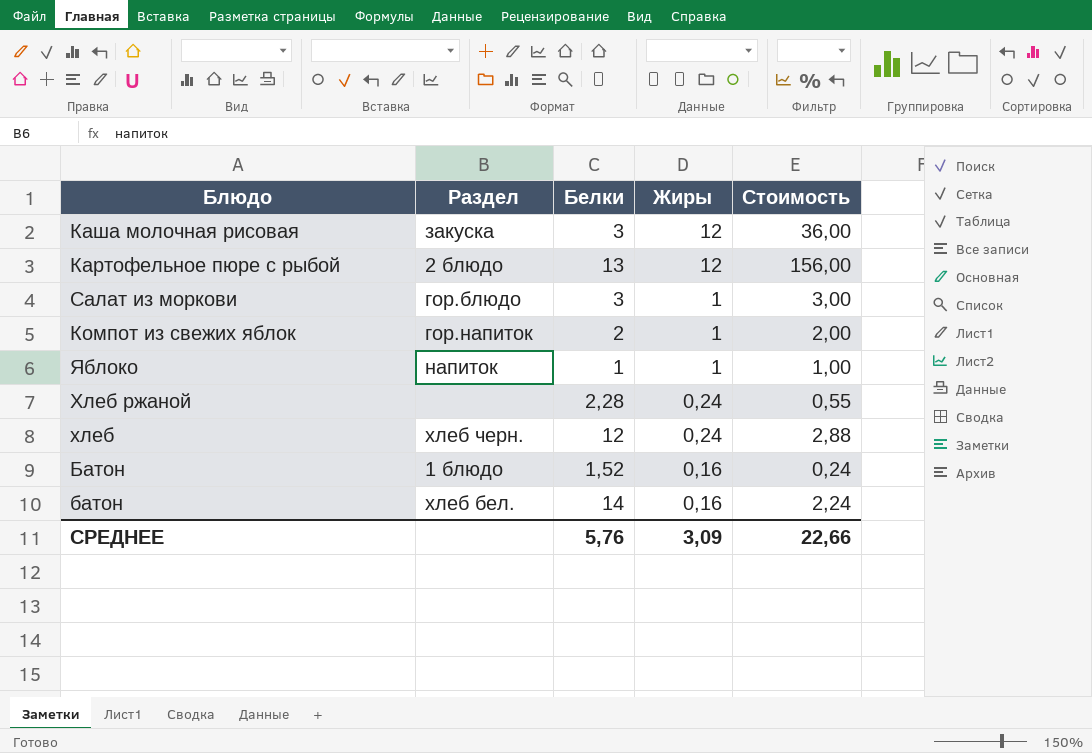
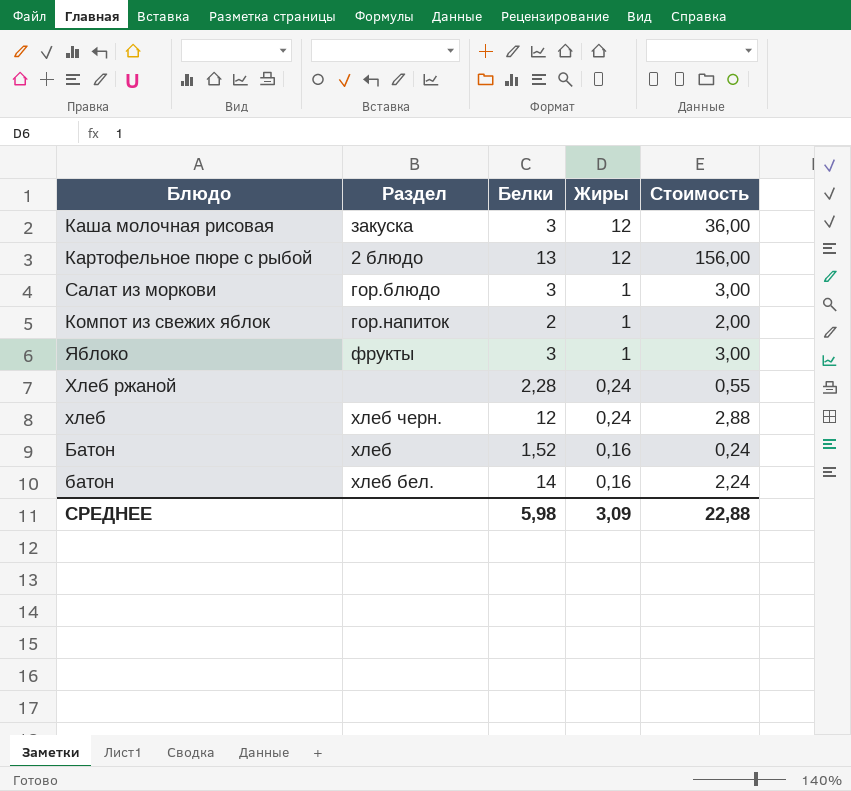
Яблоко | Раздел: напиток -> фрукты
Яблоко | Белки: 1 -> 3
Яблоко | Стоимость: 1,00 -> 3,00
Батон | Раздел: 1 блюдо -> хлеб
СРЕДНЕЕ | Белки: 5,76 -> 5,98
СРЕДНЕЕ | Стоимость: 22,66 -> 22,88

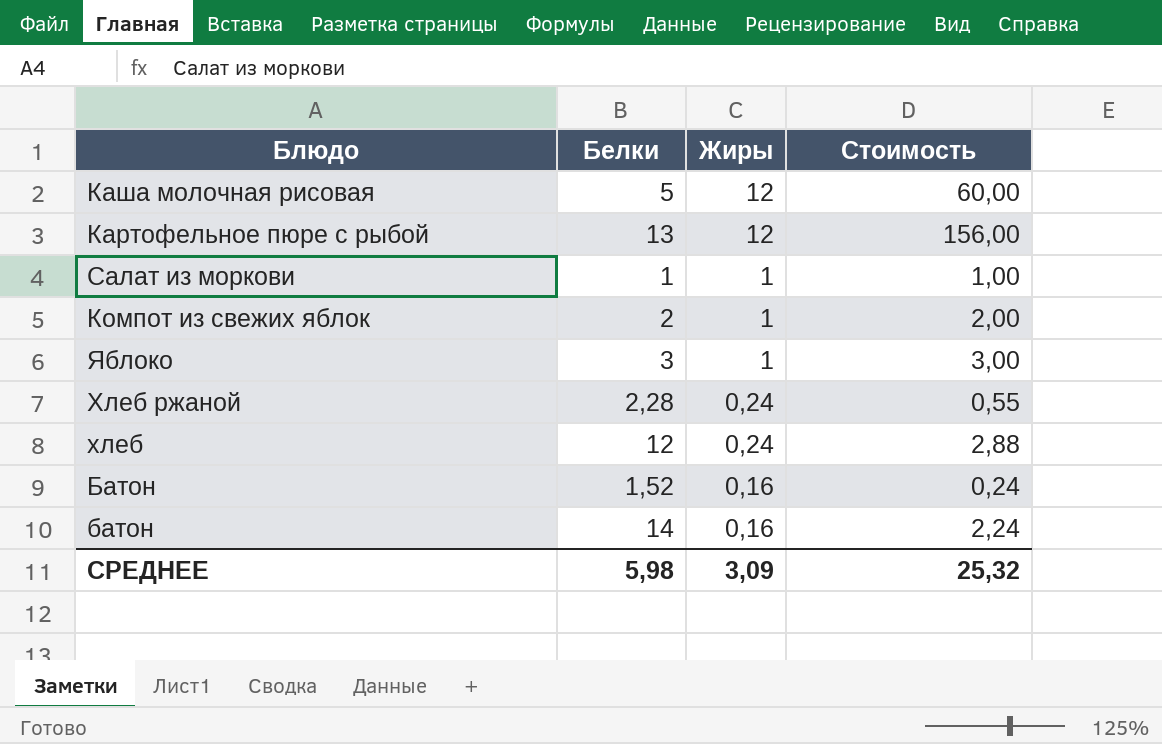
column Раздел | position: 2 -> none
Каша молочная рисовая | Белки: 3 -> 5
Каша молочная рисовая | Стоимость: 36,00 -> 60,00
Салат из моркови | Белки: 3 -> 1
Салат из моркови | Стоимость: 3,00 -> 1,00
СРЕДНЕЕ | Стоимость: 22,88 -> 25,32

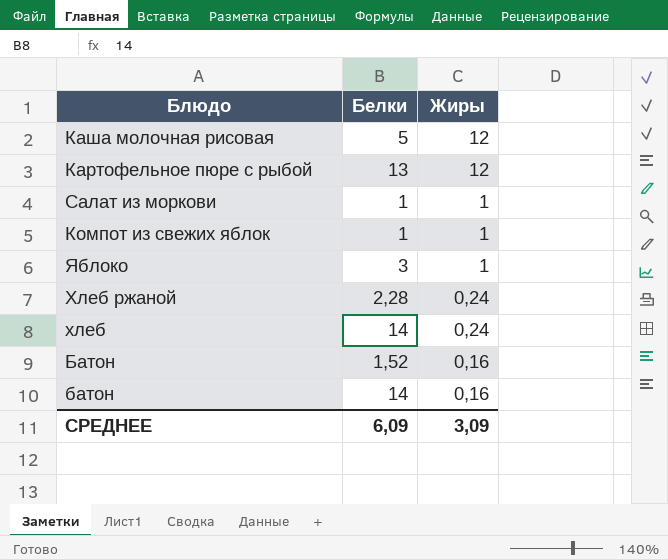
column Стоимость | formula: [Белки] * [Жиры] -> none
Компот из свежих яблок | Белки: 2 -> 1
хлеб | Белки: 12 -> 14
СРЕДНЕЕ | Белки: 5,98 -> 6,09

